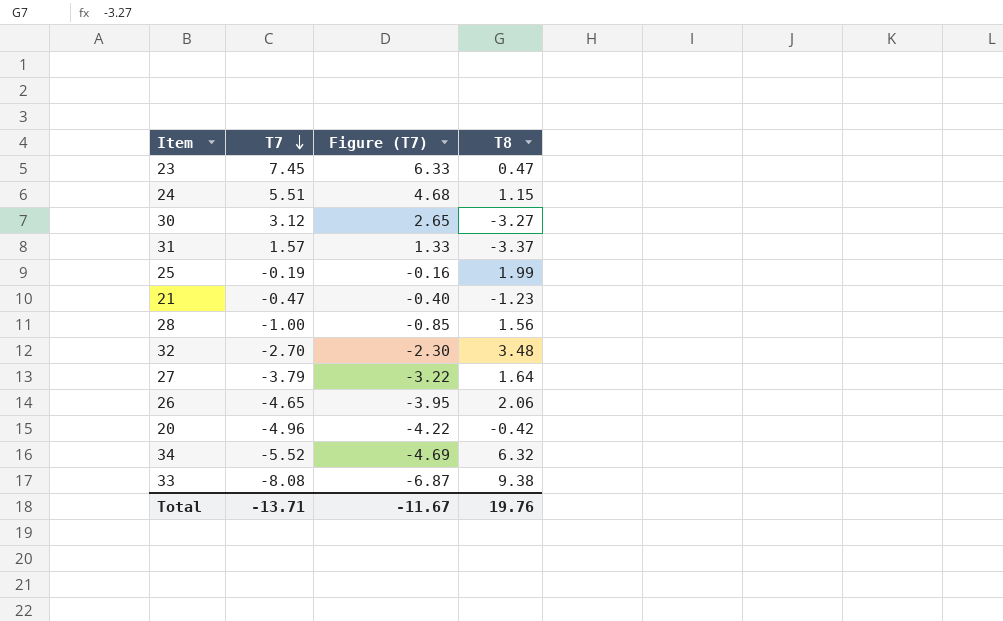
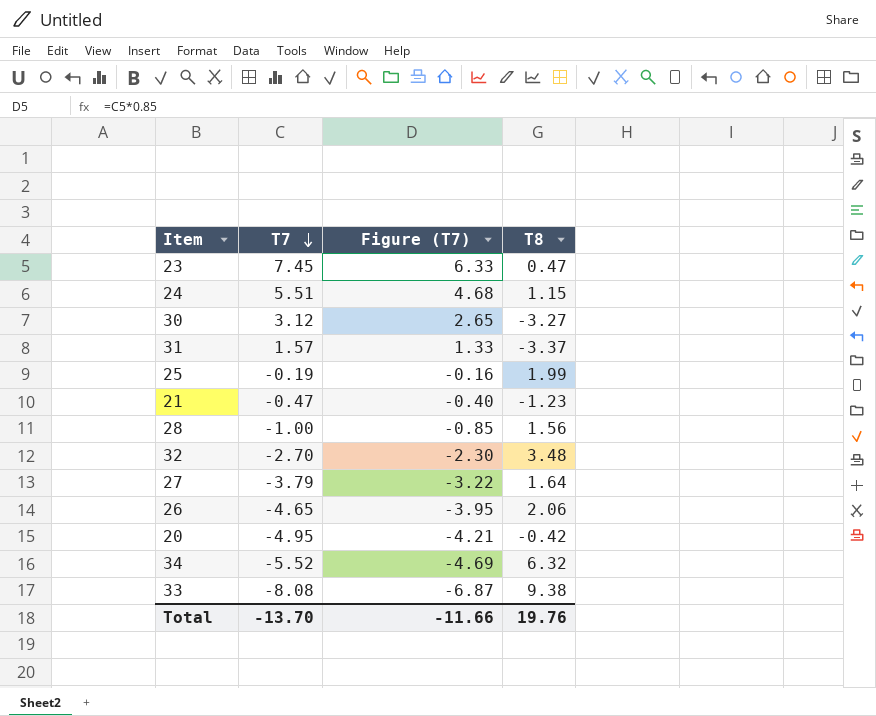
20 | T7: -4.96 -> -4.95
20 | Figure (T7): -4.22 -> -4.21
Total | T7: -13.71 -> -13.70
Total | Figure (T7): -11.67 -> -11.66

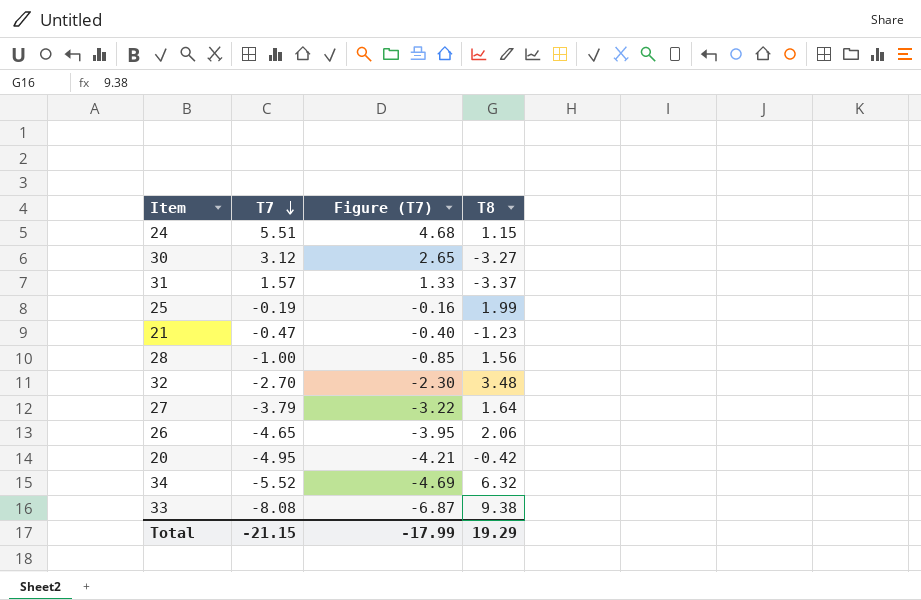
row 23: 7.45 | 6.33 | 0.47 -> none
Total | T7: -13.70 -> -21.15
Total | Figure (T7): -11.66 -> -17.99
Total | T8: 19.76 -> 19.29

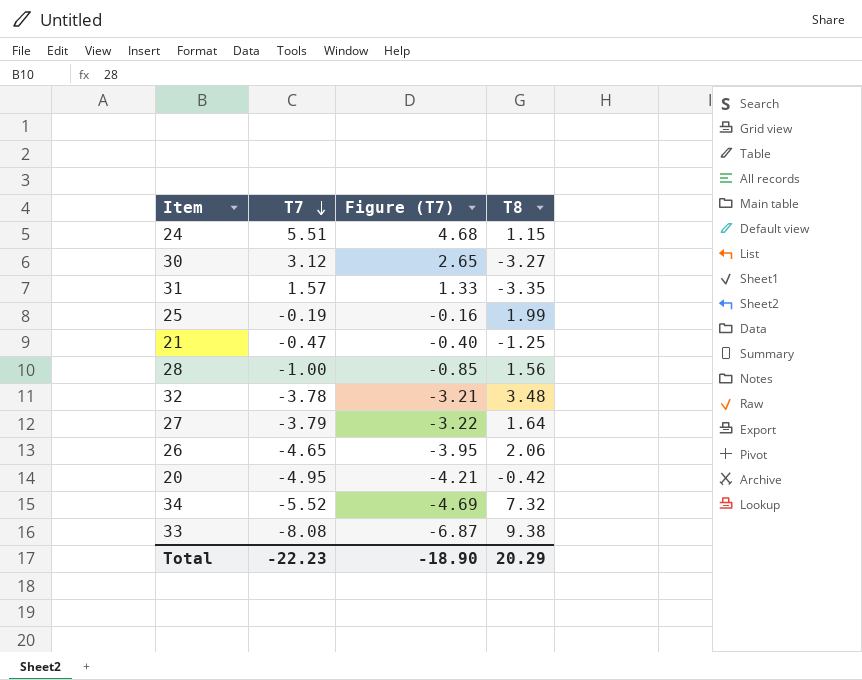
31 | T8: -3.37 -> -3.35
21 | T8: -1.23 -> -1.25
32 | T7: -2.70 -> -3.78
32 | Figure (T7): -2.30 -> -3.21
34 | T8: 6.32 -> 7.32
Total | T7: -21.15 -> -22.23
Total | Figure (T7): -17.99 -> -18.90
Total | T8: 19.29 -> 20.29

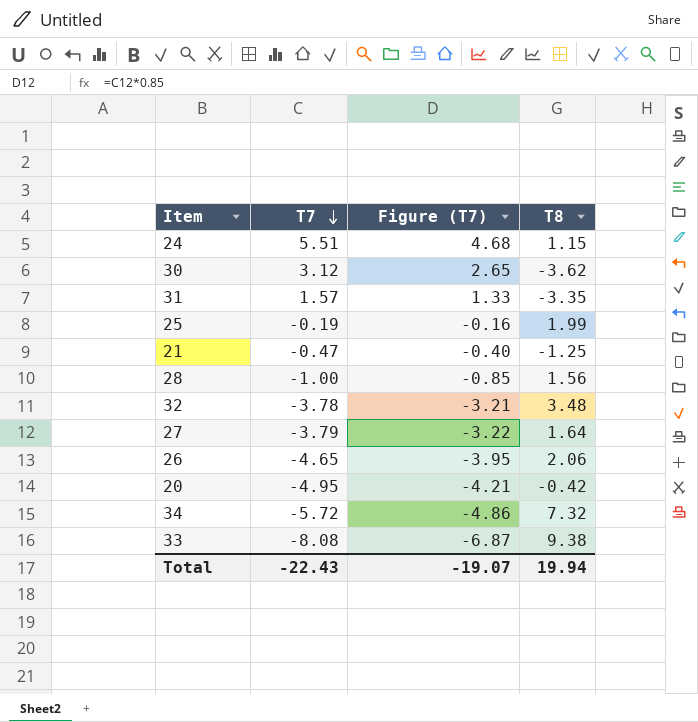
30 | T8: -3.27 -> -3.62
34 | T7: -5.52 -> -5.72
34 | Figure (T7): -4.69 -> -4.86
Total | T7: -22.23 -> -22.43
Total | Figure (T7): -18.90 -> -19.07
Total | T8: 20.29 -> 19.94

